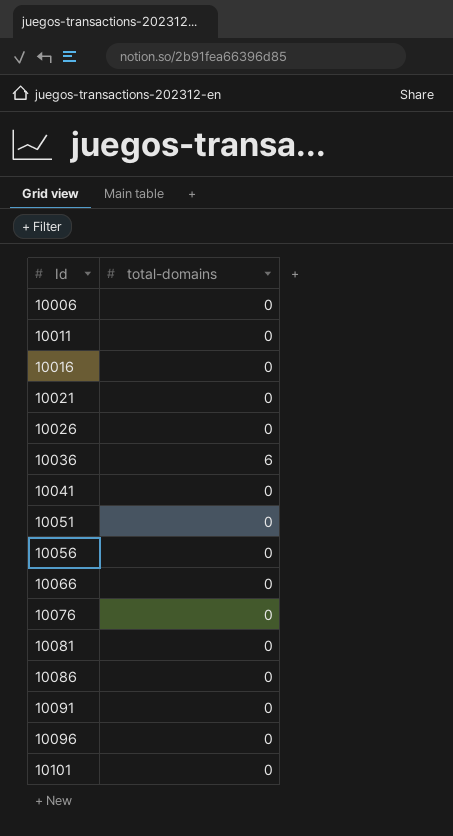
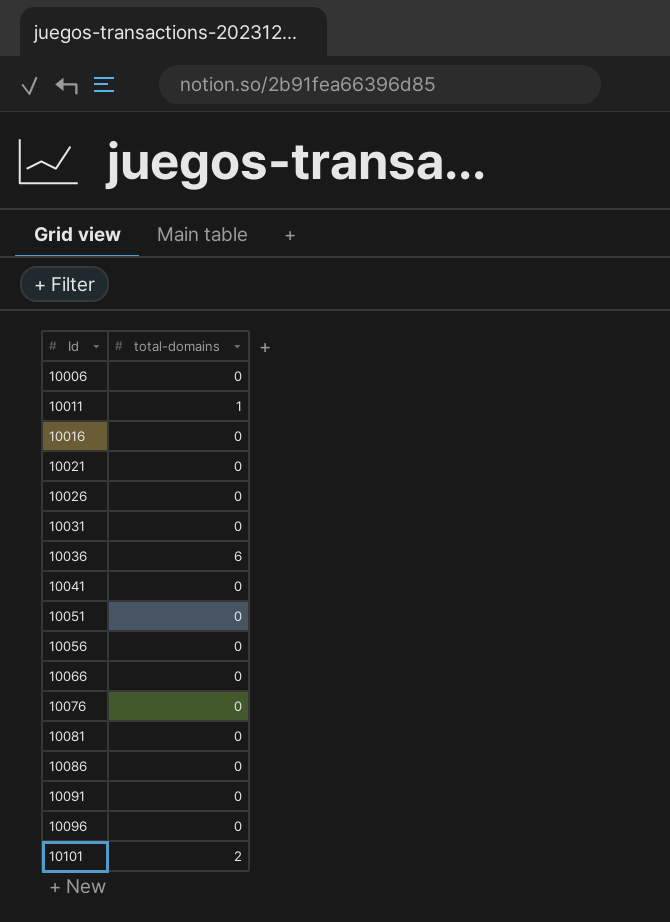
10011 | total-domains: 0 -> 1
row 10031: none -> 0
10101 | total-domains: 0 -> 2

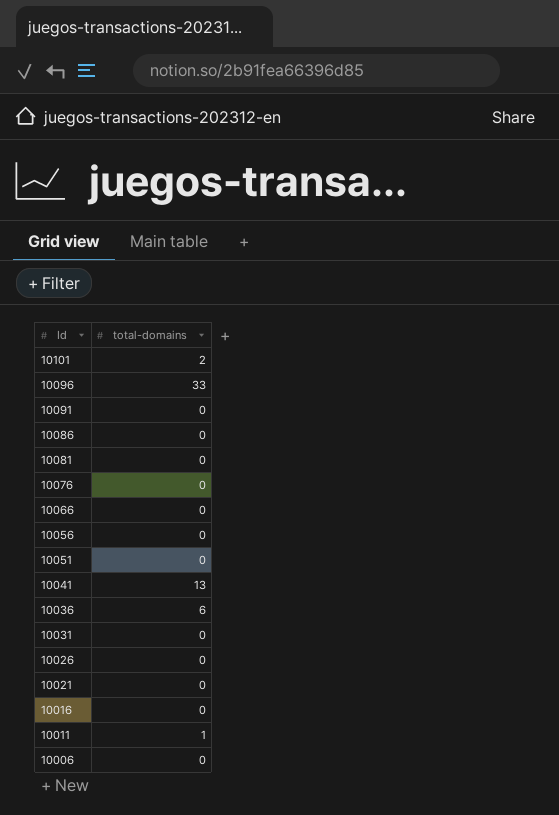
row order: Id ascending -> Id descending
10096 | total-domains: 0 -> 33
10041 | total-domains: 0 -> 13

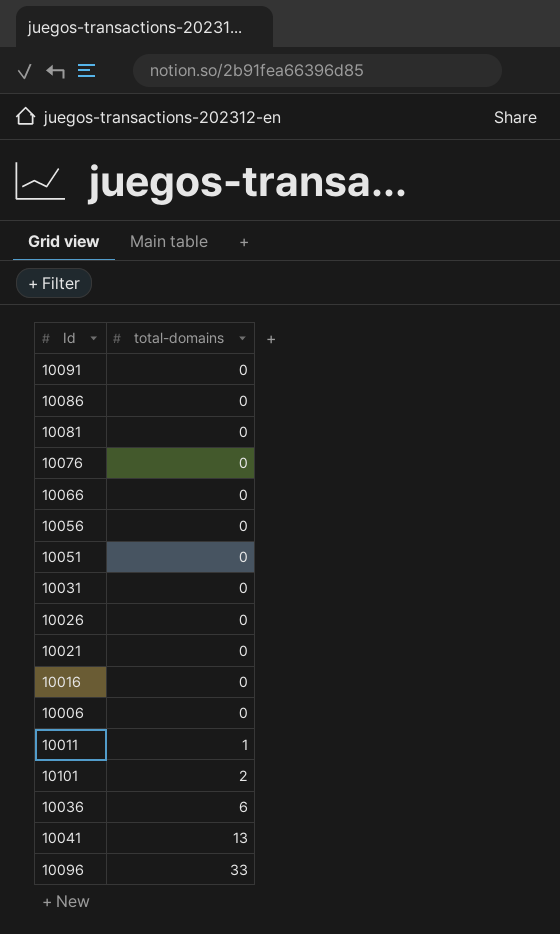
row order: Id descending -> total-domains ascending

